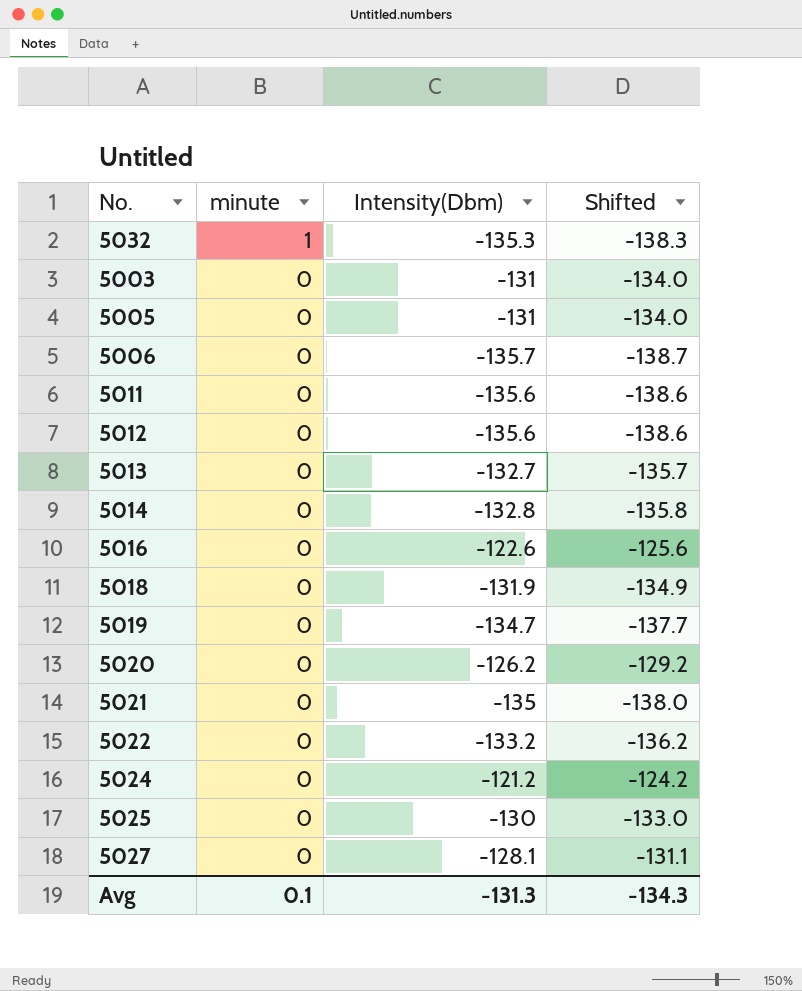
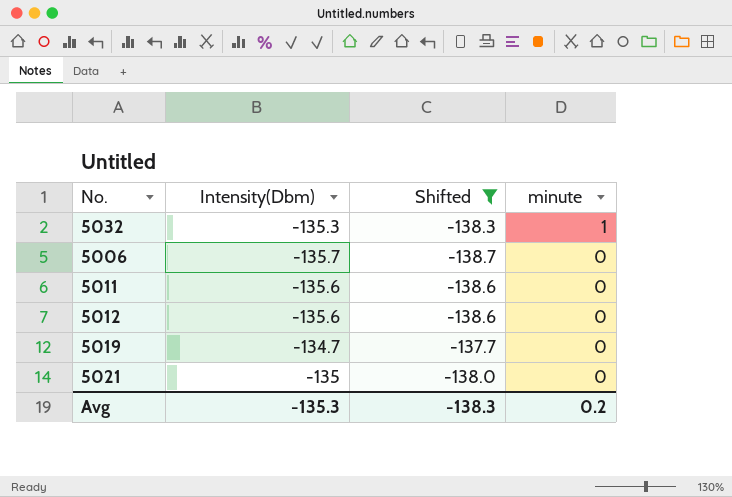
filter: none -> Shifted <= -137.7
column minute | position: 2 -> 4
Avg | Intensity(Dbm): -131.3 -> -135.3
Avg | Shifted: -134.3 -> -138.3
Avg | minute: 0.1 -> 0.2

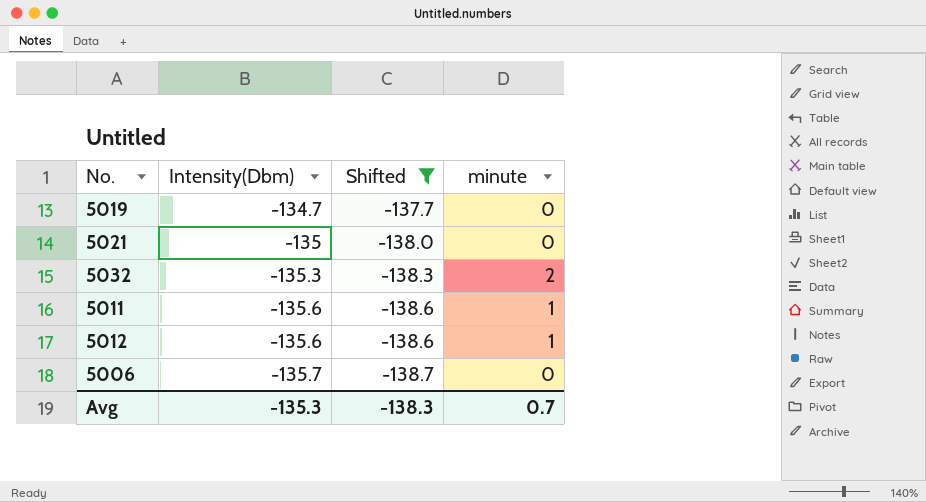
row order: minute descending -> Intensity(Dbm) descending
5032 | minute: 1 -> 2
5011 | minute: 0 -> 1
5012 | minute: 0 -> 1
Avg | minute: 0.2 -> 0.7

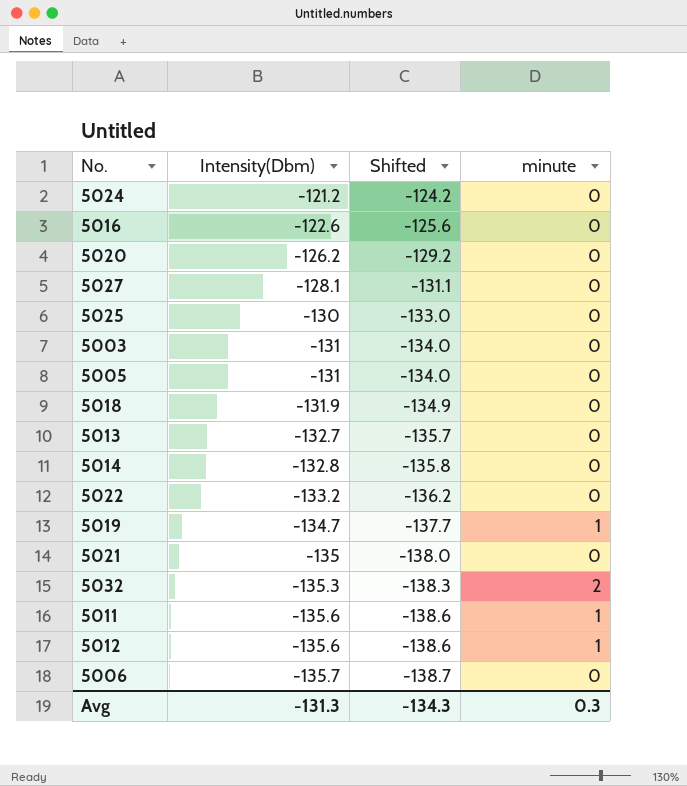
filter: Shifted <= -137.7 -> none
5019 | minute: 0 -> 1
Avg | Intensity(Dbm): -135.3 -> -131.3
Avg | Shifted: -138.3 -> -134.3
Avg | minute: 0.7 -> 0.3

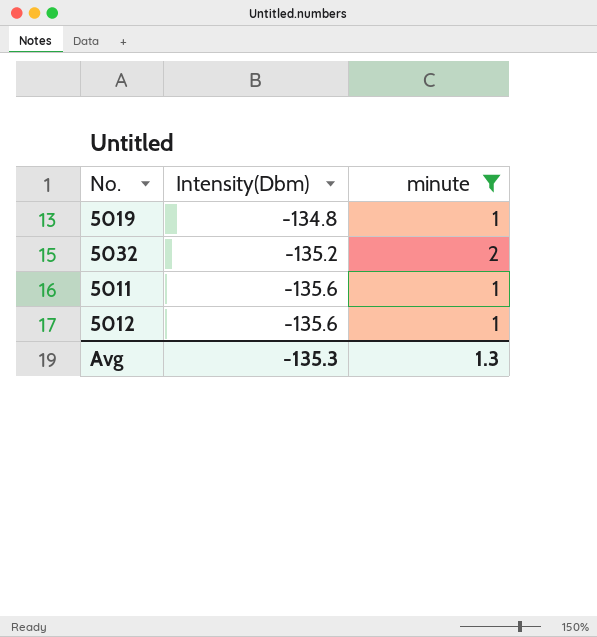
filter: none -> minute != 0
column Shifted | formula: [Intensity(Dbm)] - 3 -> none
5019 | Intensity(Dbm): -134.7 -> -134.8
5032 | Intensity(Dbm): -135.3 -> -135.2
Avg | Intensity(Dbm): -131.3 -> -135.3
Avg | minute: 0.3 -> 1.3

